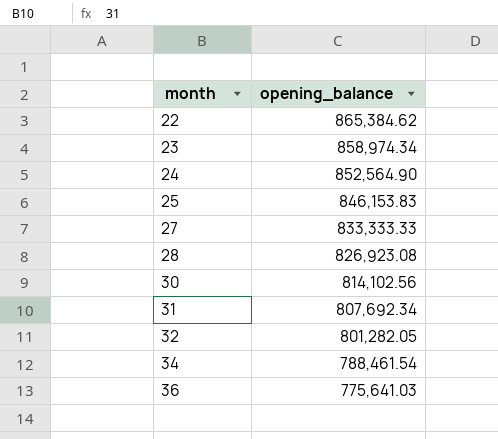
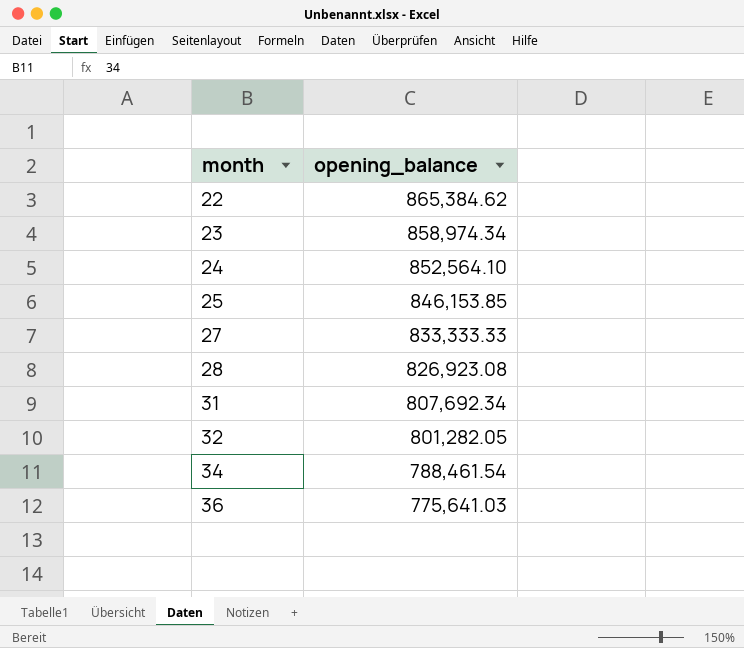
row 30: 814,102.56 -> none
24 | opening_balance: 852,564.90 -> 852,564.10
25 | opening_balance: 846,153.83 -> 846,153.85

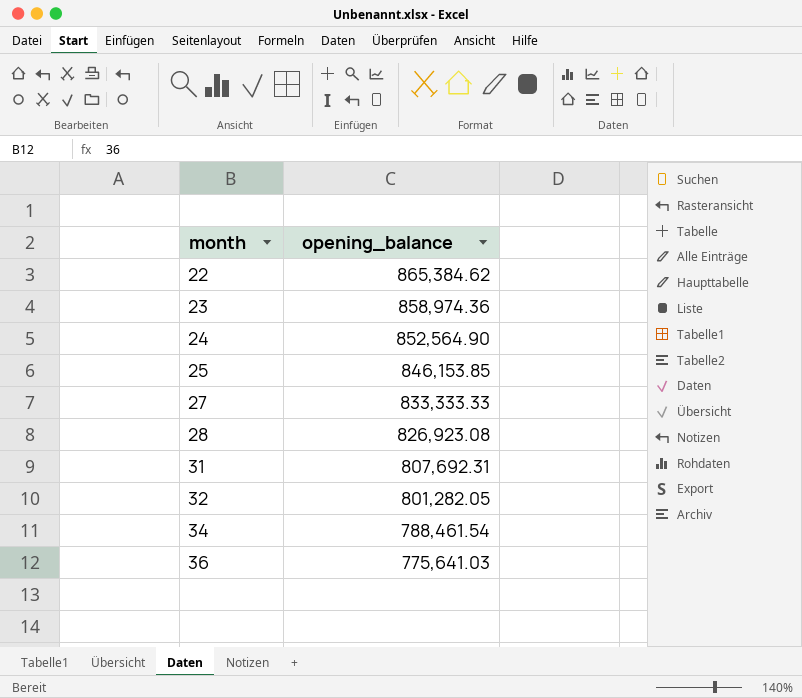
23 | opening_balance: 858,974.34 -> 858,974.36
24 | opening_balance: 852,564.10 -> 852,564.90
31 | opening_balance: 807,692.34 -> 807,692.31

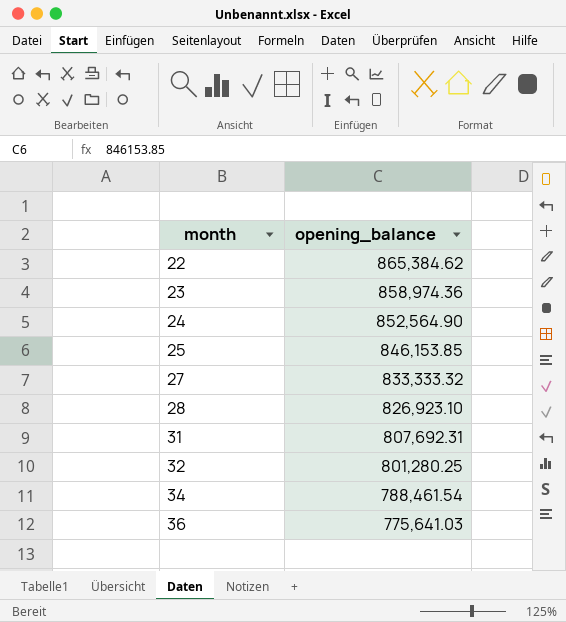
27 | opening_balance: 833,333.33 -> 833,333.32
28 | opening_balance: 826,923.08 -> 826,923.10
32 | opening_balance: 801,282.05 -> 801,280.25

